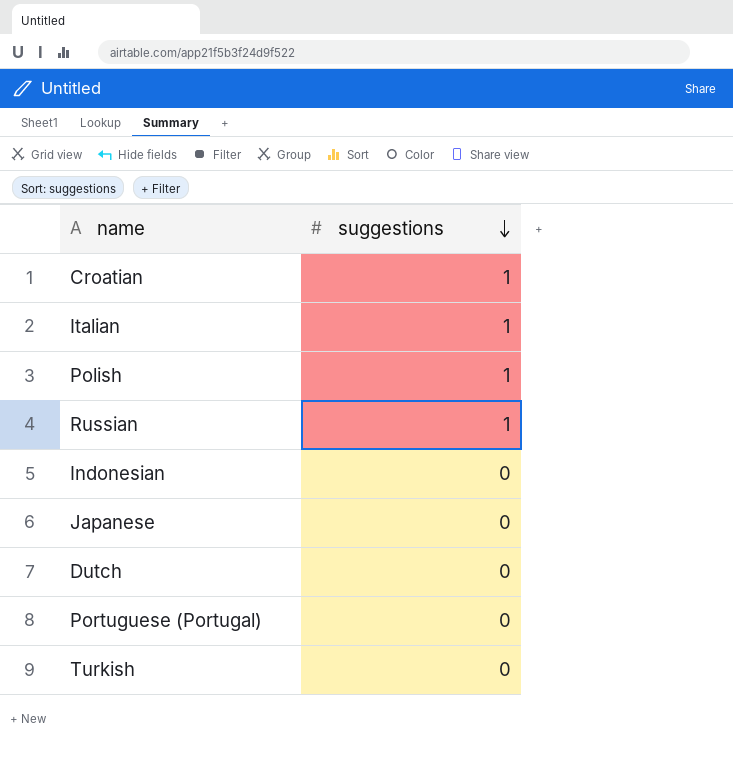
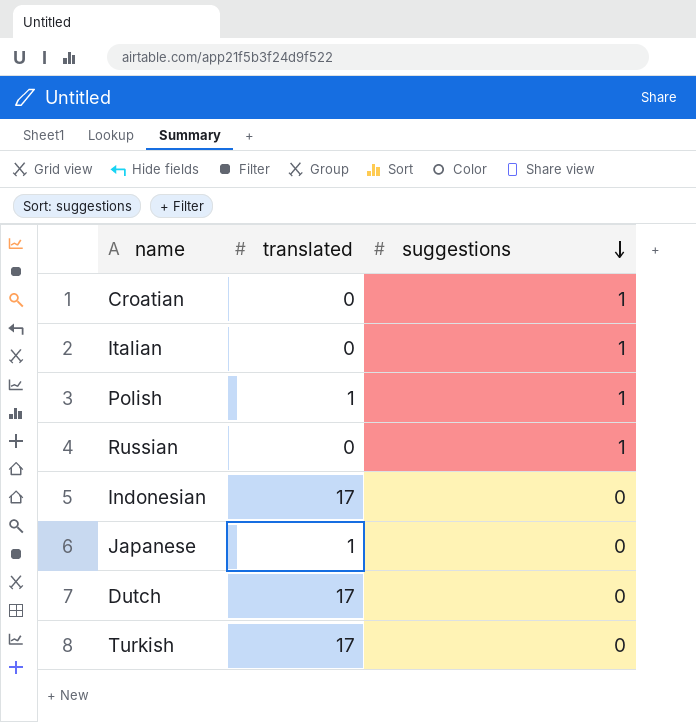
column translated | position: none -> 2
row Portuguese (Portugal): 0 -> none

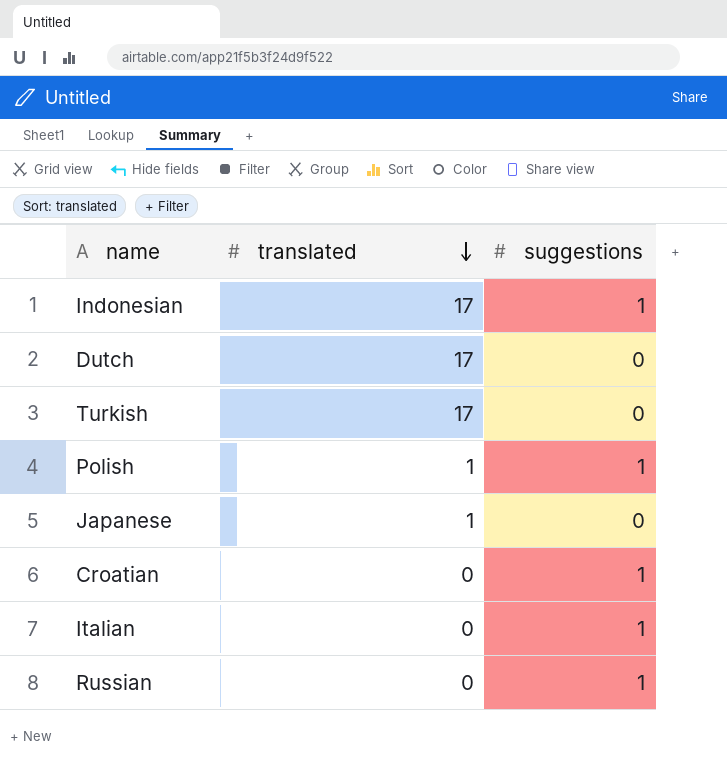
row order: suggestions descending -> translated descending
Indonesian | suggestions: 0 -> 1

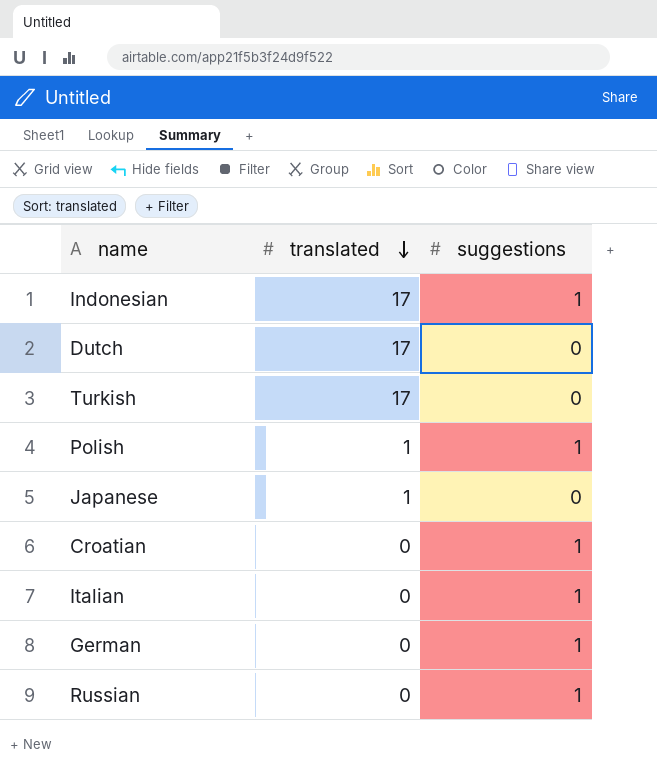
row German: none -> 0 | 1

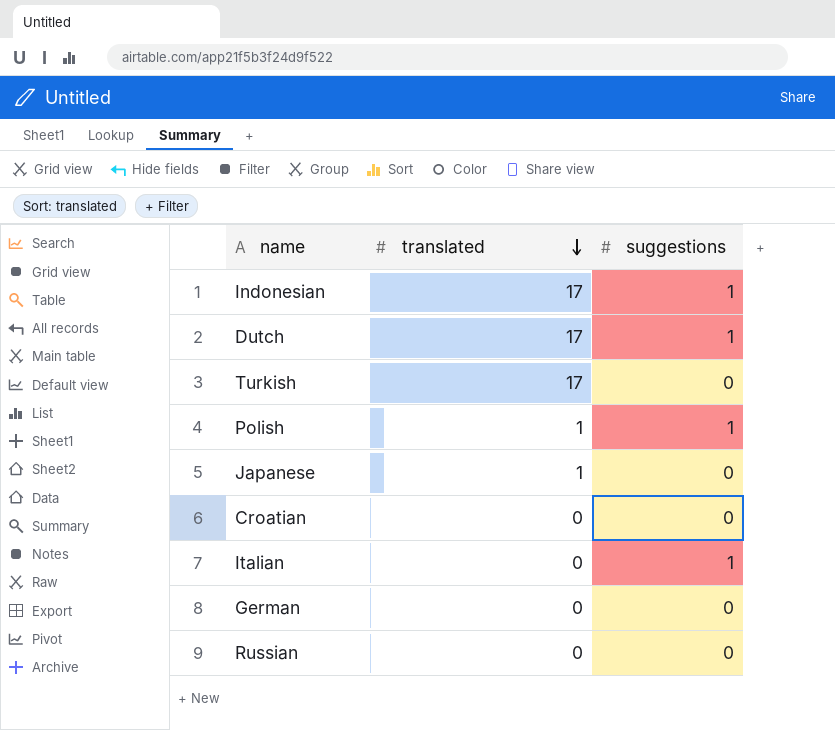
Dutch | suggestions: 0 -> 1
Croatian | suggestions: 1 -> 0
German | suggestions: 1 -> 0
Russian | suggestions: 1 -> 0

